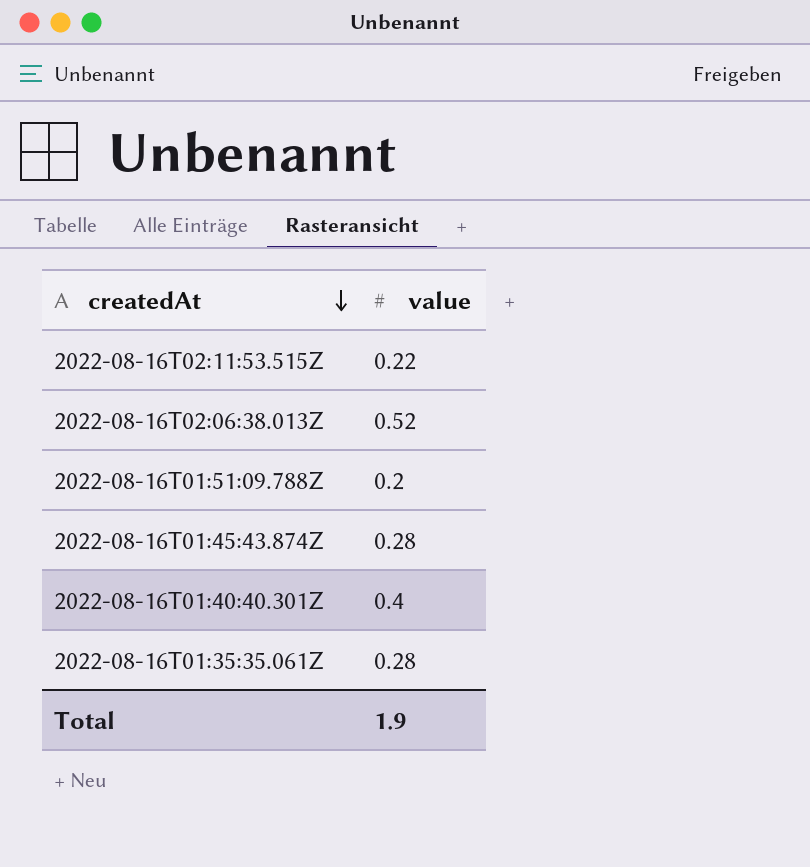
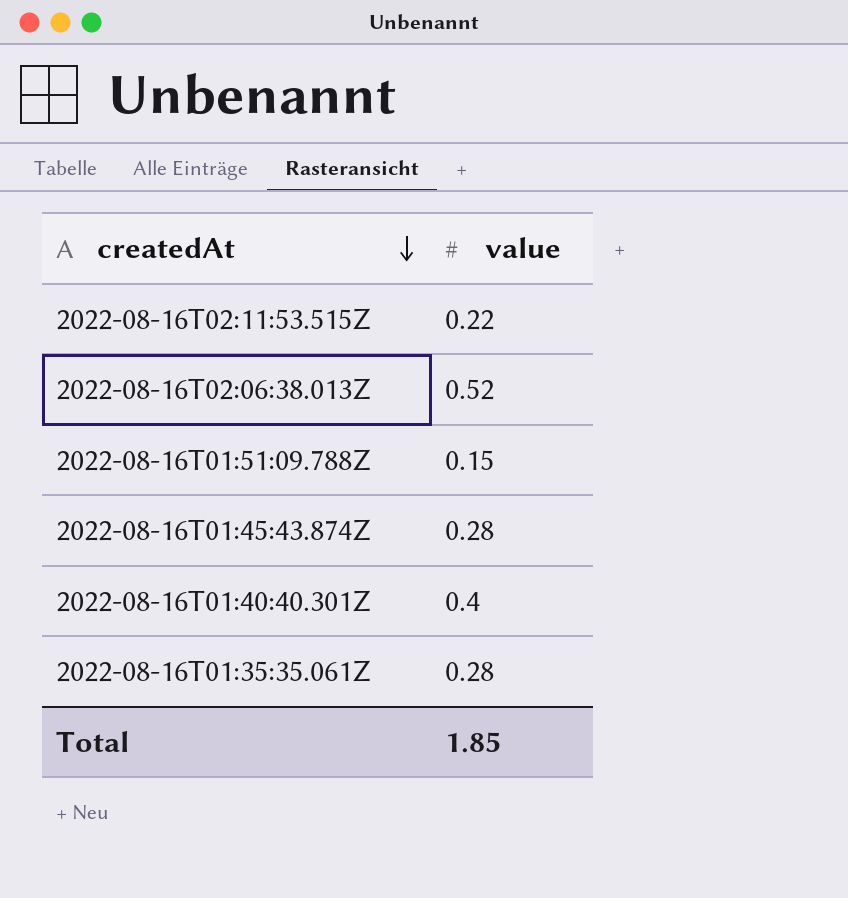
2022-08-16T01:51:09.788Z | value: 0.2 -> 0.15
Total | value: 1.9 -> 1.85

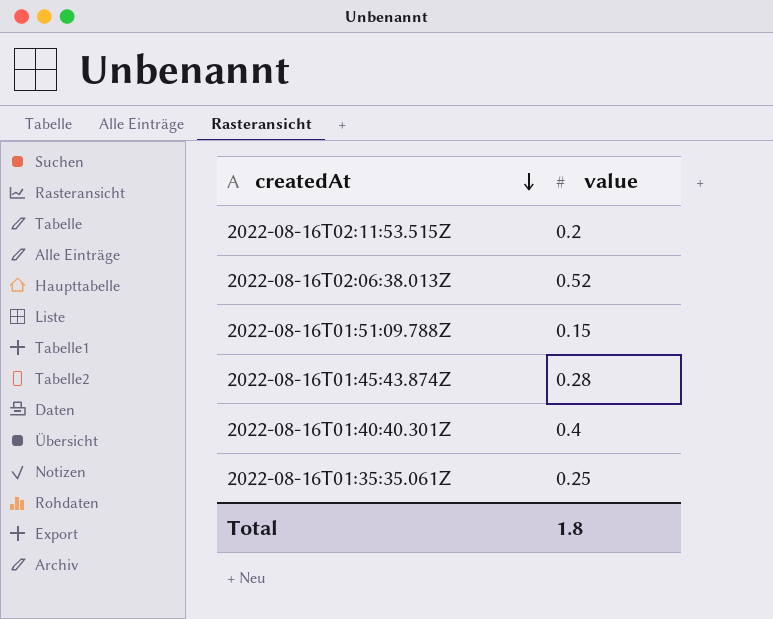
2022-08-16T02:11:53.515Z | value: 0.22 -> 0.2
2022-08-16T01:35:35.061Z | value: 0.28 -> 0.25
Total | value: 1.85 -> 1.8

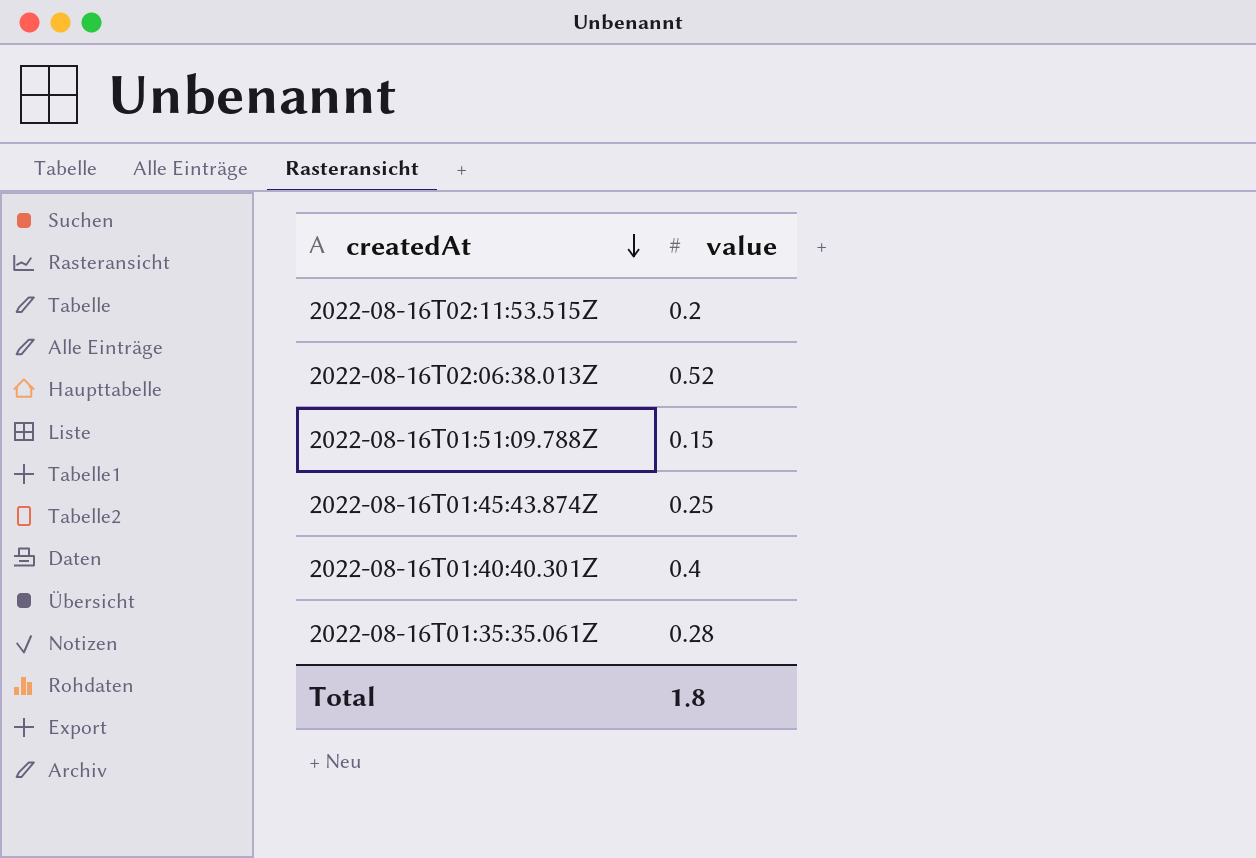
2022-08-16T01:45:43.874Z | value: 0.28 -> 0.25
2022-08-16T01:35:35.061Z | value: 0.25 -> 0.28

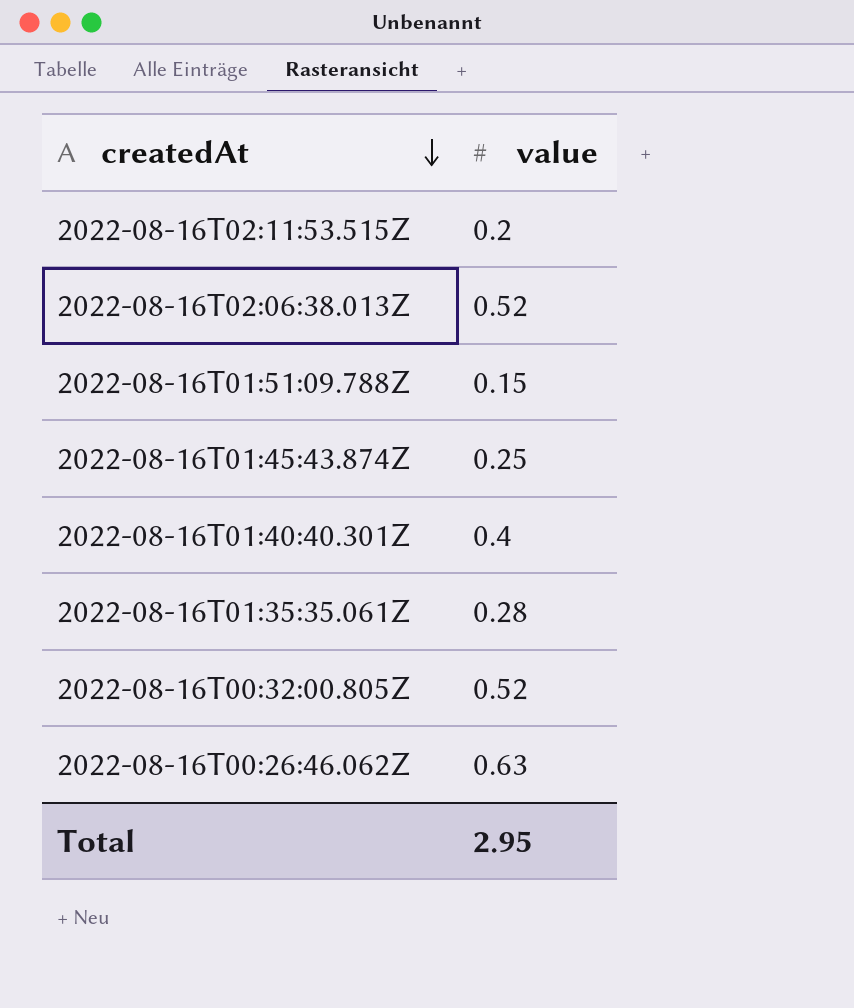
row 2022-08-16T00:32:00.805Z: none -> 0.52
row 2022-08-16T00:26:46.062Z: none -> 0.63
Total | value: 1.8 -> 2.95

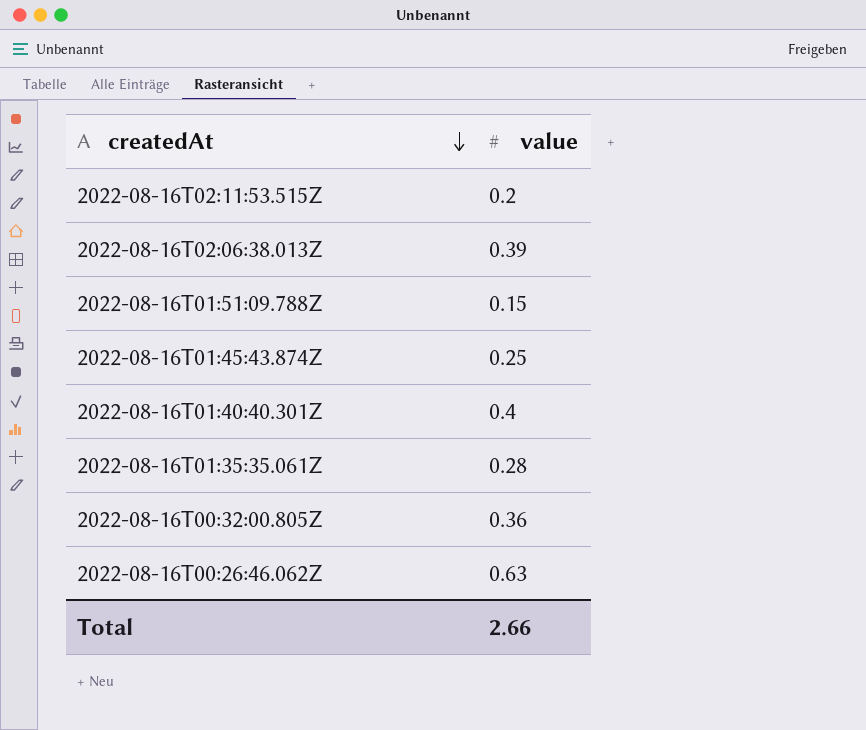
2022-08-16T02:06:38.013Z | value: 0.52 -> 0.39
2022-08-16T00:32:00.805Z | value: 0.52 -> 0.36
Total | value: 2.95 -> 2.66

